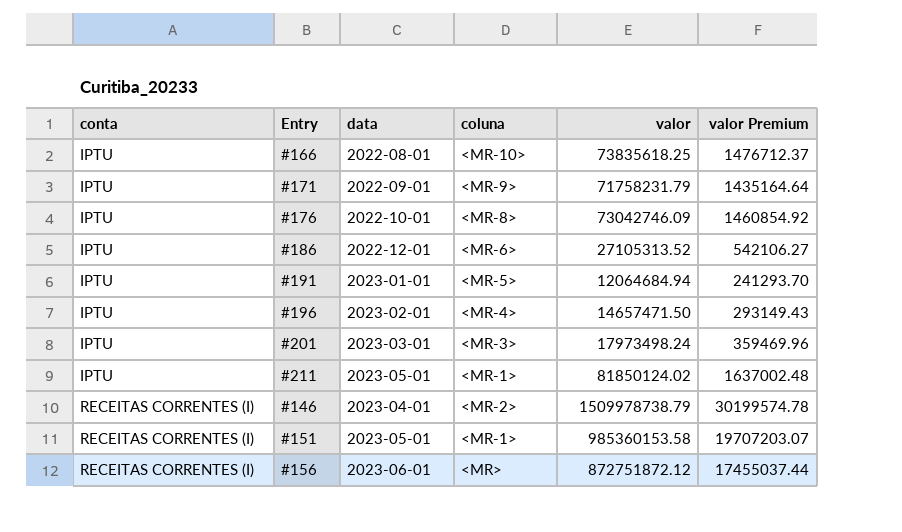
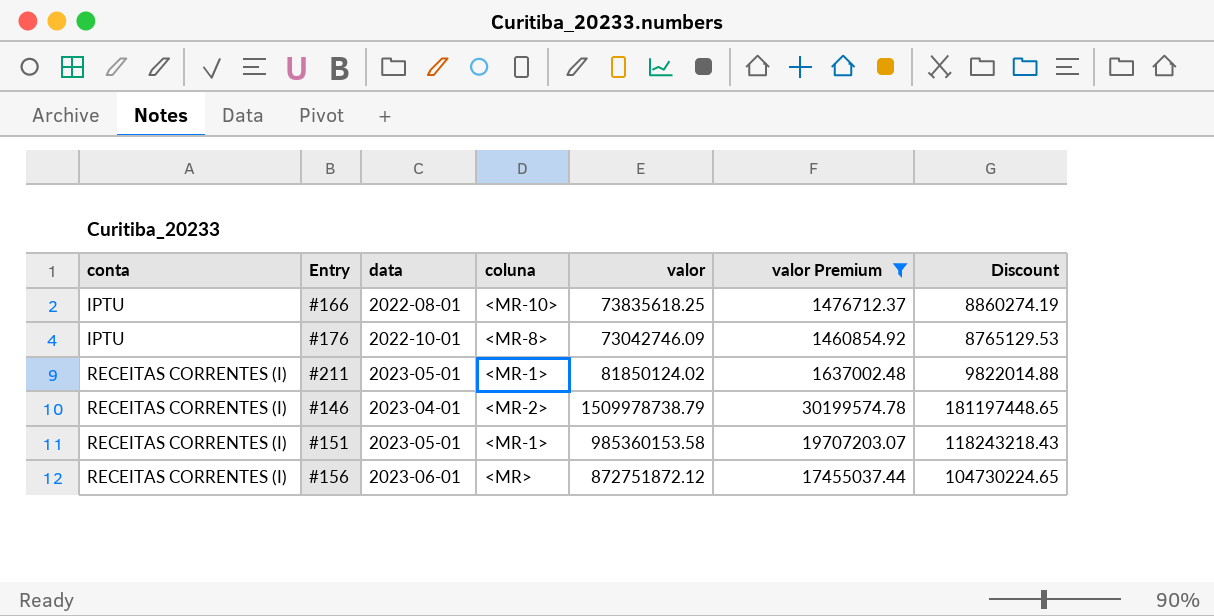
filter: none -> valor Premium >= 1460854.92
column Discount | formula: none -> [valor] * 0.12
#211 | conta: IPTU -> RECEITAS CORRENTES (I)

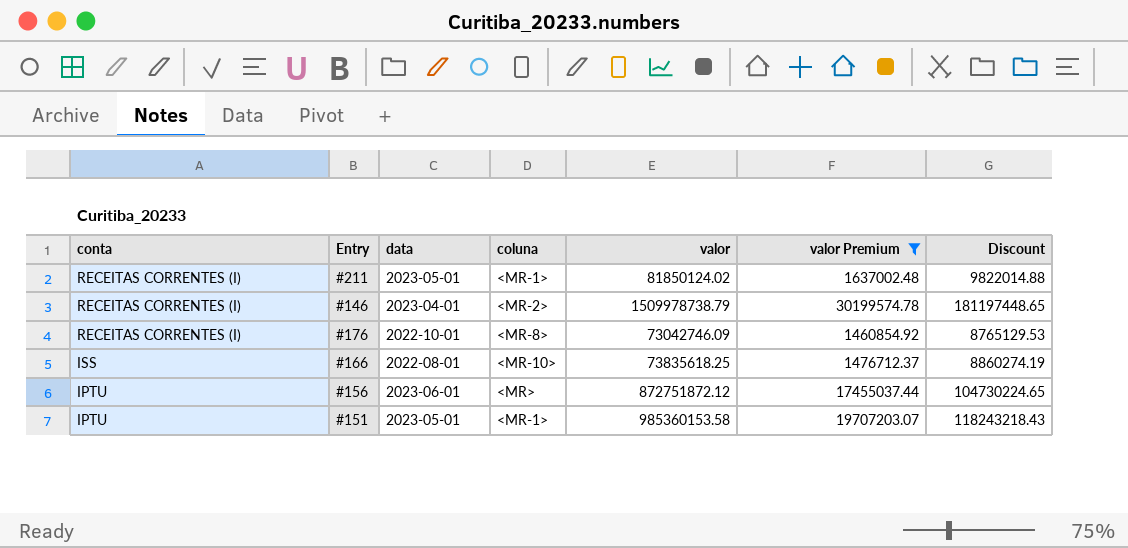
row order: conta ascending -> conta descending
#176 | conta: IPTU -> RECEITAS CORRENTES (I)
#166 | conta: IPTU -> ISS
#156 | conta: RECEITAS CORRENTES (I) -> IPTU
#151 | conta: RECEITAS CORRENTES (I) -> IPTU

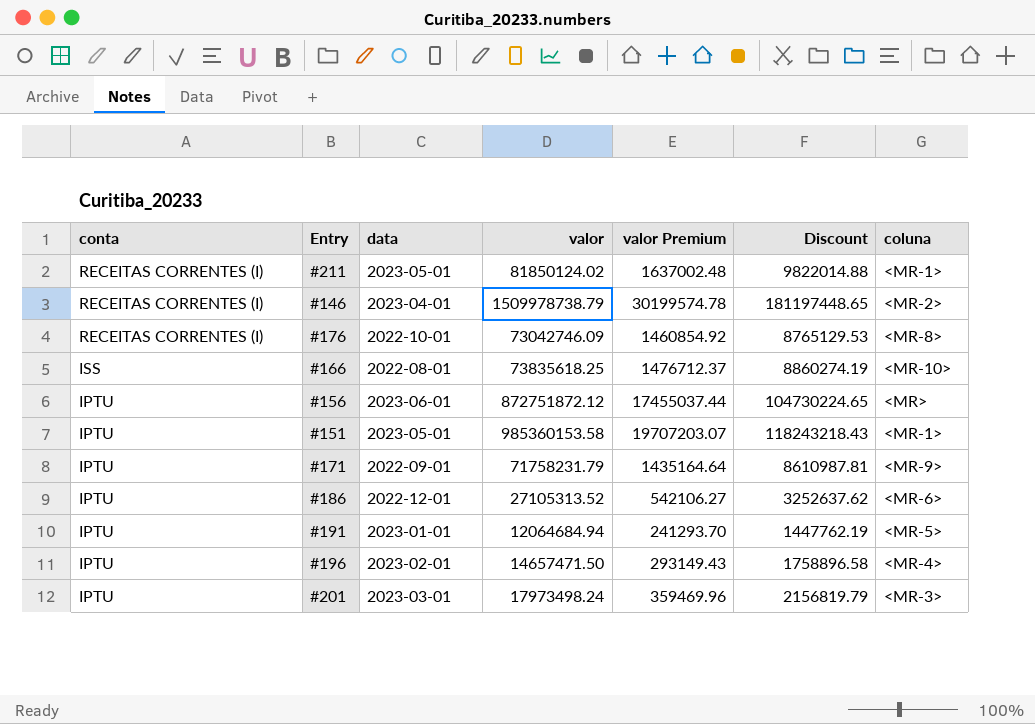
filter: valor Premium >= 1460854.92 -> none
column coluna | position: 4 -> 7

